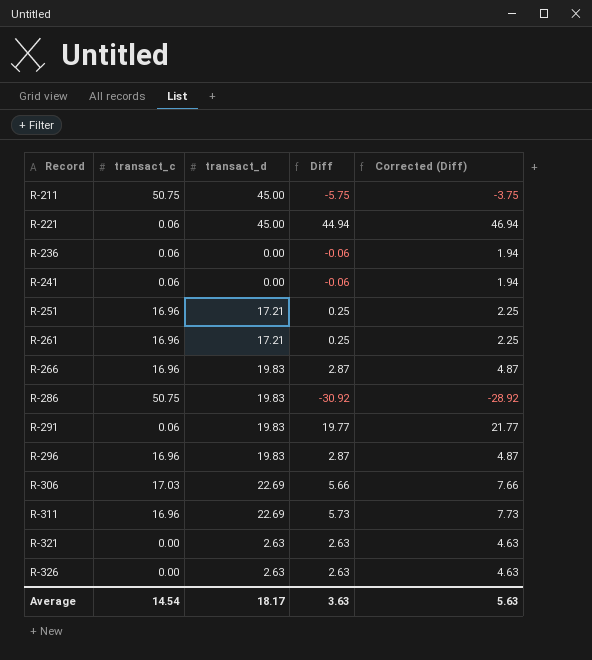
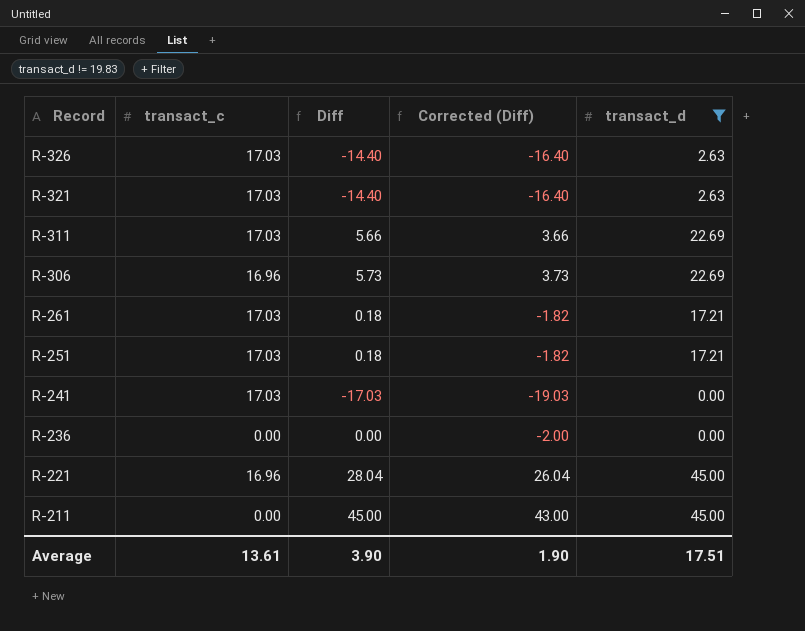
filter: none -> transact_d != 19.83
row order: Record ascending -> Record descending
column Corrected (Diff) | formula: [Diff] + 2 -> [Diff] - 2
column transact_d | position: 3 -> 5
R-326 | transact_c: 0.00 -> 17.03
R-326 | Diff: 2.63 -> -14.40
R-321 | transact_c: 0.00 -> 17.03
R-321 | Diff: 2.63 -> -14.40
R-311 | transact_c: 16.96 -> 17.03
R-311 | Diff: 5.73 -> 5.66
R-306 | transact_c: 17.03 -> 16.96
R-306 | Diff: 5.66 -> 5.73
R-261 | transact_c: 16.96 -> 17.03
R-261 | Diff: 0.25 -> 0.18
R-251 | transact_c: 16.96 -> 17.03
R-251 | Diff: 0.25 -> 0.18
R-241 | transact_c: 0.06 -> 17.03
R-241 | Diff: -0.06 -> -17.03
R-236 | transact_c: 0.06 -> 0.00
R-236 | Diff: -0.06 -> 0.00
R-221 | transact_c: 0.06 -> 16.96
R-221 | Diff: 44.94 -> 28.04
R-211 | transact_c: 50.75 -> 0.00
R-211 | Diff: -5.75 -> 45.00
Average | transact_c: 14.54 -> 13.61
Average | Diff: 3.63 -> 3.90
Average | Corrected (Diff): 5.63 -> 1.90
Average | transact_d: 18.17 -> 17.51

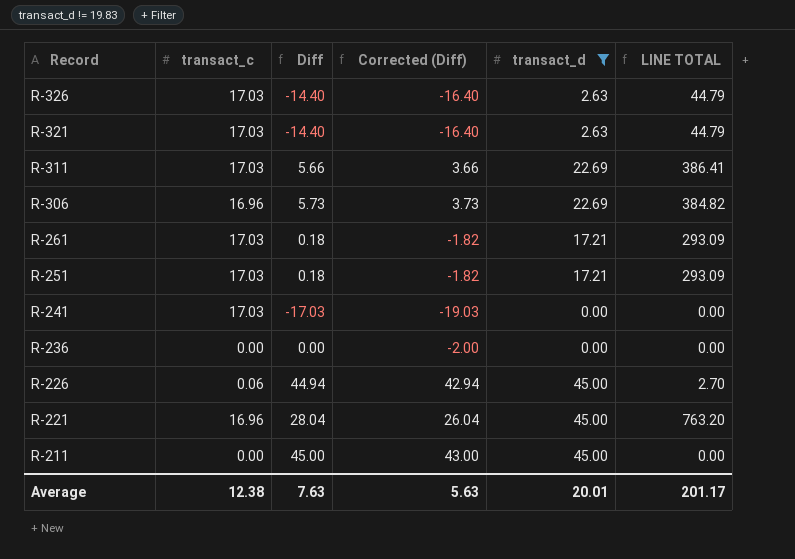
column LINE TOTAL | formula: none -> [transact_c] * [transact_d]
row R-226: none -> 0.06 | 44.94 | 42.94 | 45.00 | 2.70
Average | transact_c: 13.61 -> 12.38
Average | Diff: 3.90 -> 7.63
Average | Corrected (Diff): 1.90 -> 5.63
Average | transact_d: 17.51 -> 20.01

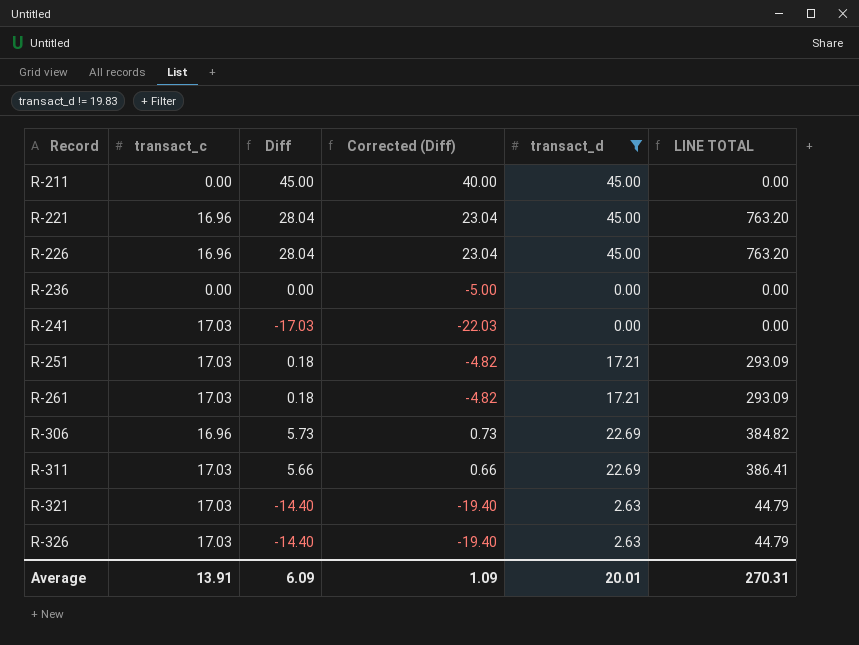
row order: Record descending -> Record ascending
column Corrected (Diff) | formula: [Diff] - 2 -> [Diff] - 5
R-226 | transact_c: 0.06 -> 16.96
R-226 | Diff: 44.94 -> 28.04
R-226 | LINE TOTAL: 2.70 -> 763.20
Average | transact_c: 12.38 -> 13.91
Average | Diff: 7.63 -> 6.09
Average | Corrected (Diff): 5.63 -> 1.09
Average | LINE TOTAL: 201.17 -> 270.31

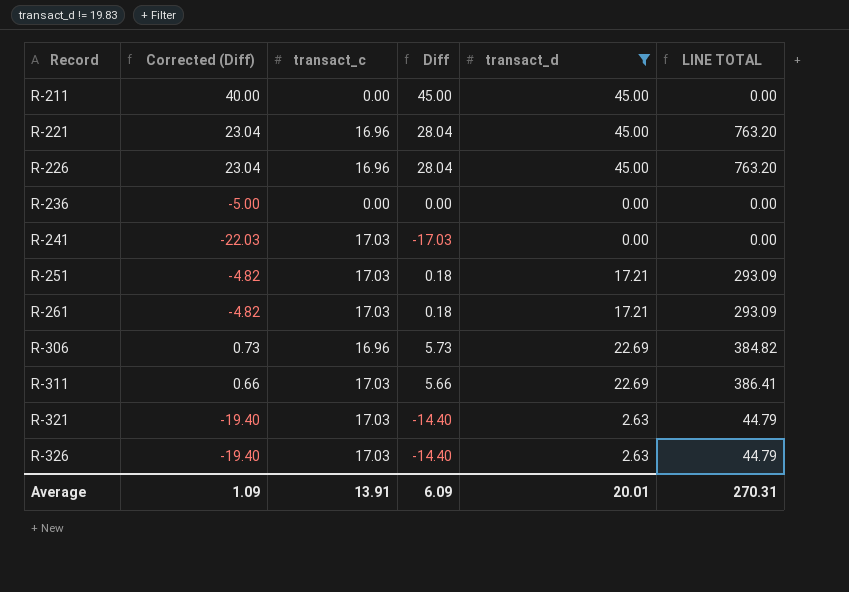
column Corrected (Diff) | position: 4 -> 2

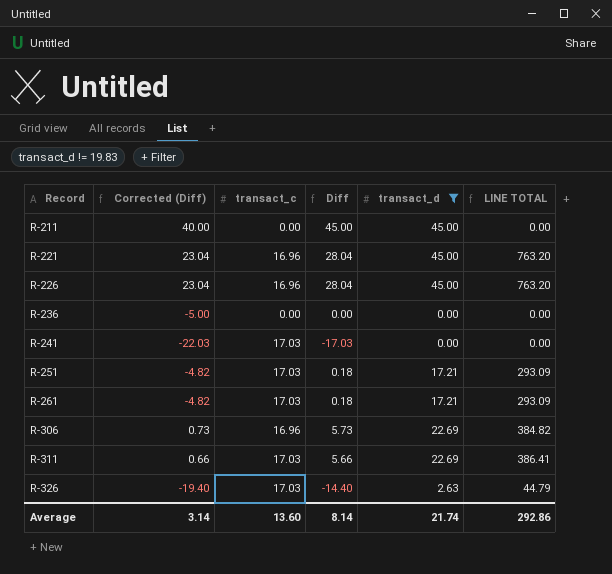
row R-321: -19.40 | 17.03 | -14.40 | 2.63 | 44.79 -> none
Average | Corrected (Diff): 1.09 -> 3.14
Average | transact_c: 13.91 -> 13.60
Average | Diff: 6.09 -> 8.14
Average | transact_d: 20.01 -> 21.74
Average | LINE TOTAL: 270.31 -> 292.86

